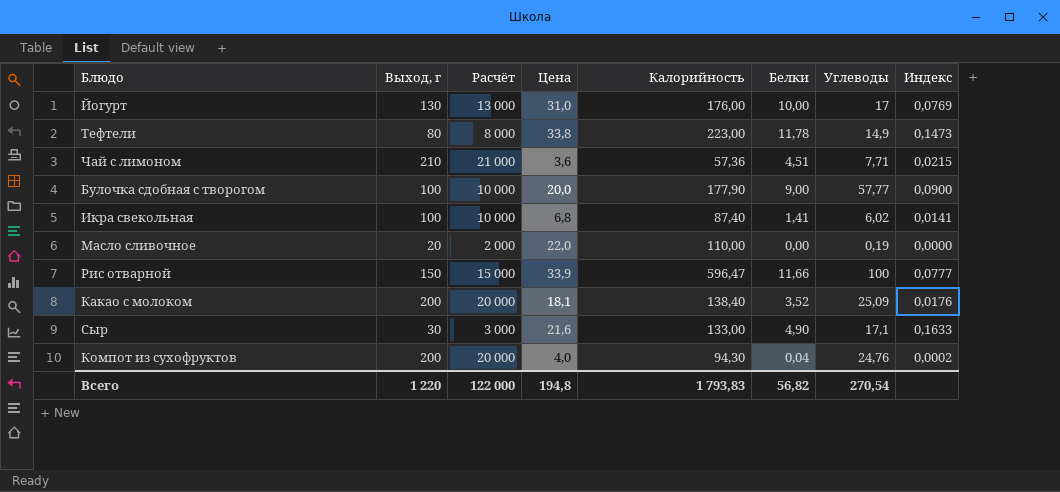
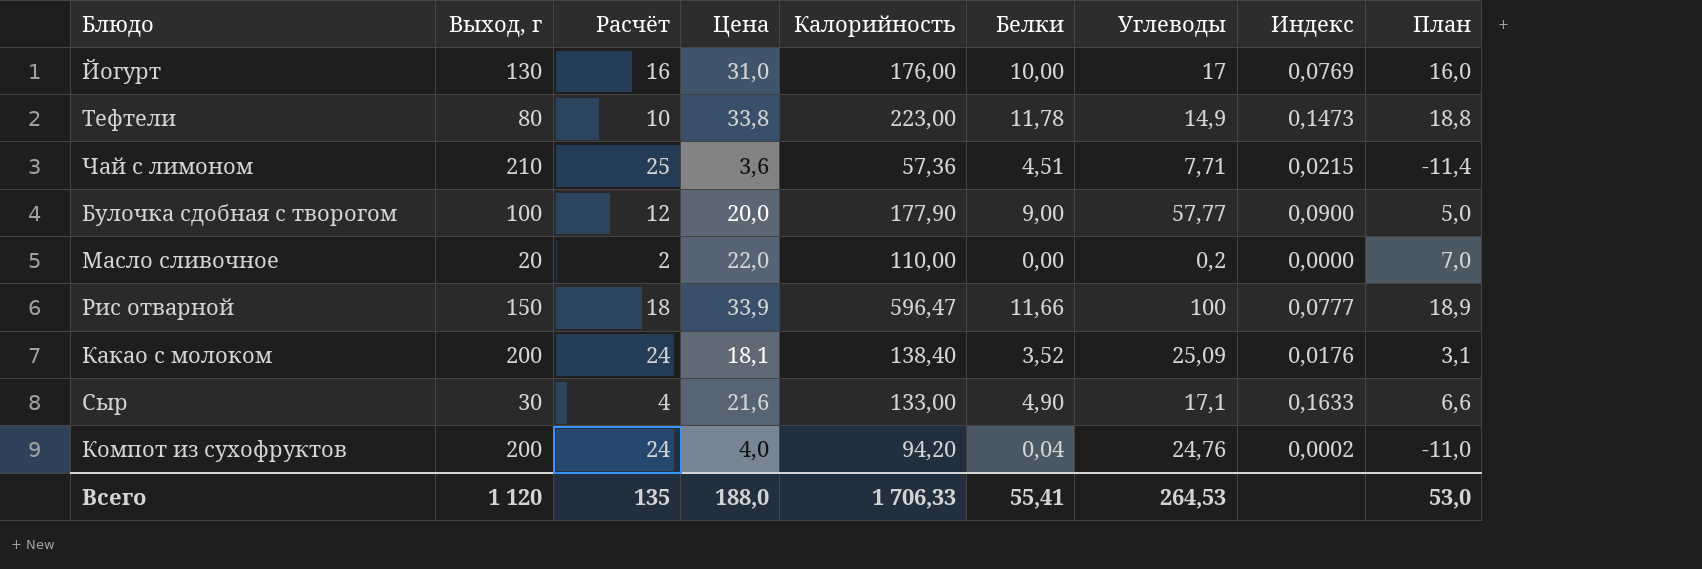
column Расчёт | formula: [Выход, г] * 100 -> [Выход, г] * 0,12
column План | formula: none -> [Цена] - 15
row Икра свекольная: 100 | 10 000 | 6,8 | 87,40 | 1,41 | 6,02 | 0,0141 -> none
Масло сливочное | Углеводы: 0,19 -> 0,2
Компот из сухофруктов | Калорийность: 94,30 -> 94,20
Всего | Выход, г: 1 220 -> 1 120
Всего | Расчёт: 122 000 -> 135
Всего | Цена: 194,8 -> 188,0
Всего | Калорийность: 1 793,83 -> 1 706,33
Всего | Белки: 56,82 -> 55,41
Всего | Углеводы: 270,54 -> 264,53

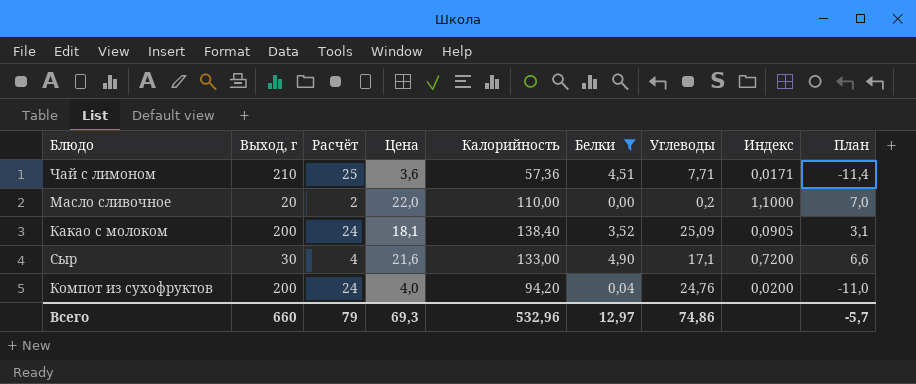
filter: none -> Белки <= 4,90
column Индекс | formula: [Белки] / [Выход, г] -> [Цена] / [Выход, г]
Всего | Выход, г: 1 120 -> 660
Всего | Расчёт: 135 -> 79
Всего | Цена: 188,0 -> 69,3
Всего | Калорийность: 1 706,33 -> 532,96
Всего | Белки: 55,41 -> 12,97
Всего | Углеводы: 264,53 -> 74,86
Всего | План: 53,0 -> -5,7

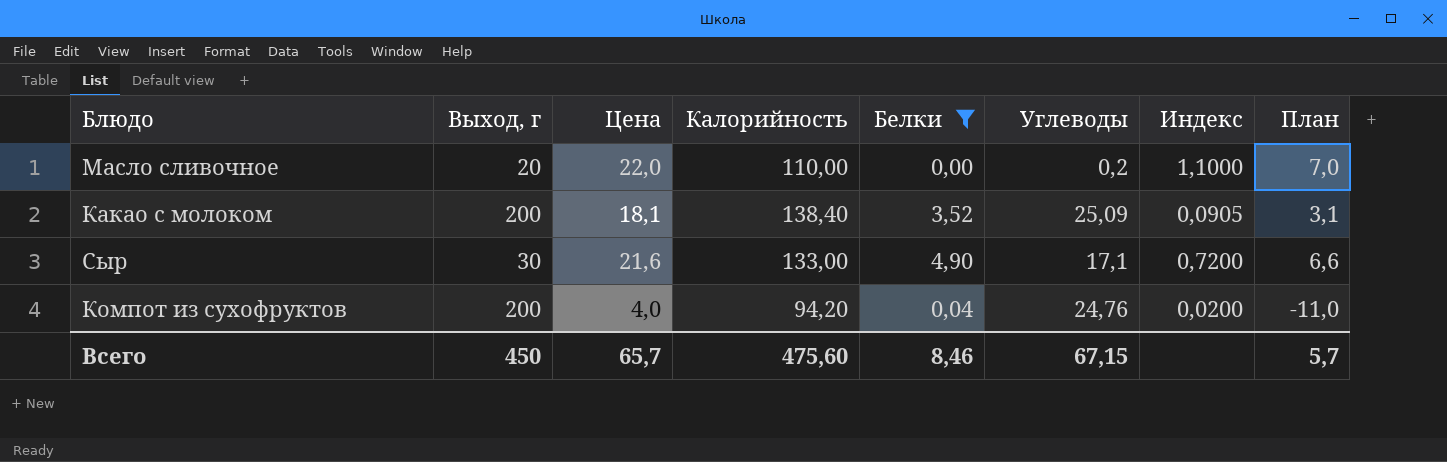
column Расчёт | formula: [Выход, г] * 0,12 -> none
row Чай с лимоном: 210 | 25 | 3,6 | 57,36 | 4,51 | 7,71 | 0,0171 | -11,4 -> none
Всего | Выход, г: 660 -> 450
Всего | Цена: 69,3 -> 65,7
Всего | Калорийность: 532,96 -> 475,60
Всего | Белки: 12,97 -> 8,46
Всего | Углеводы: 74,86 -> 67,15
Всего | План: -5,7 -> 5,7

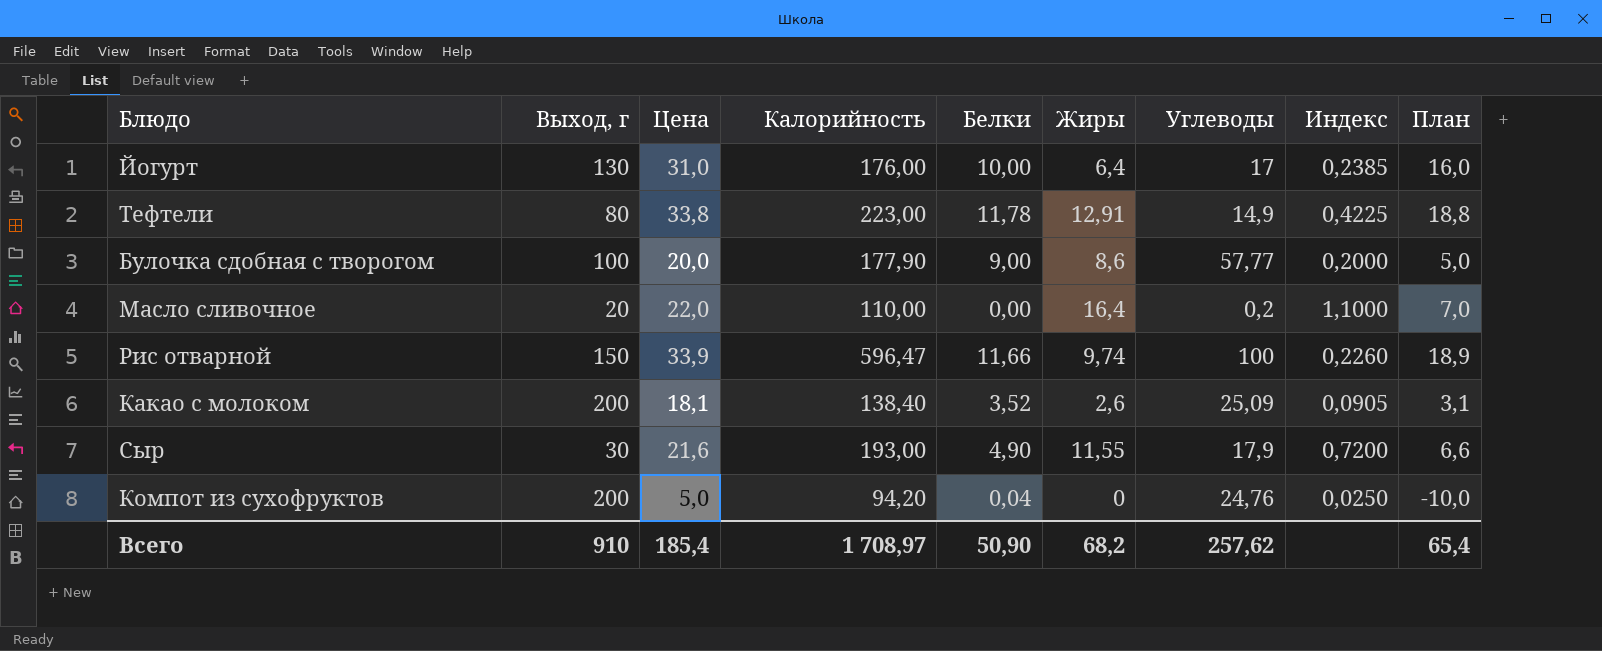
filter: Белки <= 4,90 -> none
column Жиры | position: none -> 6
Сыр | Калорийность: 133,00 -> 193,00
Сыр | Углеводы: 17,1 -> 17,9
Компот из сухофруктов | Цена: 4,0 -> 5,0
Компот из сухофруктов | Индекс: 0,0200 -> 0,0250
Компот из сухофруктов | План: -11,0 -> -10,0
Всего | Выход, г: 450 -> 910
Всего | Цена: 65,7 -> 185,4
Всего | Калорийность: 475,60 -> 1 708,97
Всего | Белки: 8,46 -> 50,90
Всего | Углеводы: 67,15 -> 257,62
Всего | План: 5,7 -> 65,4

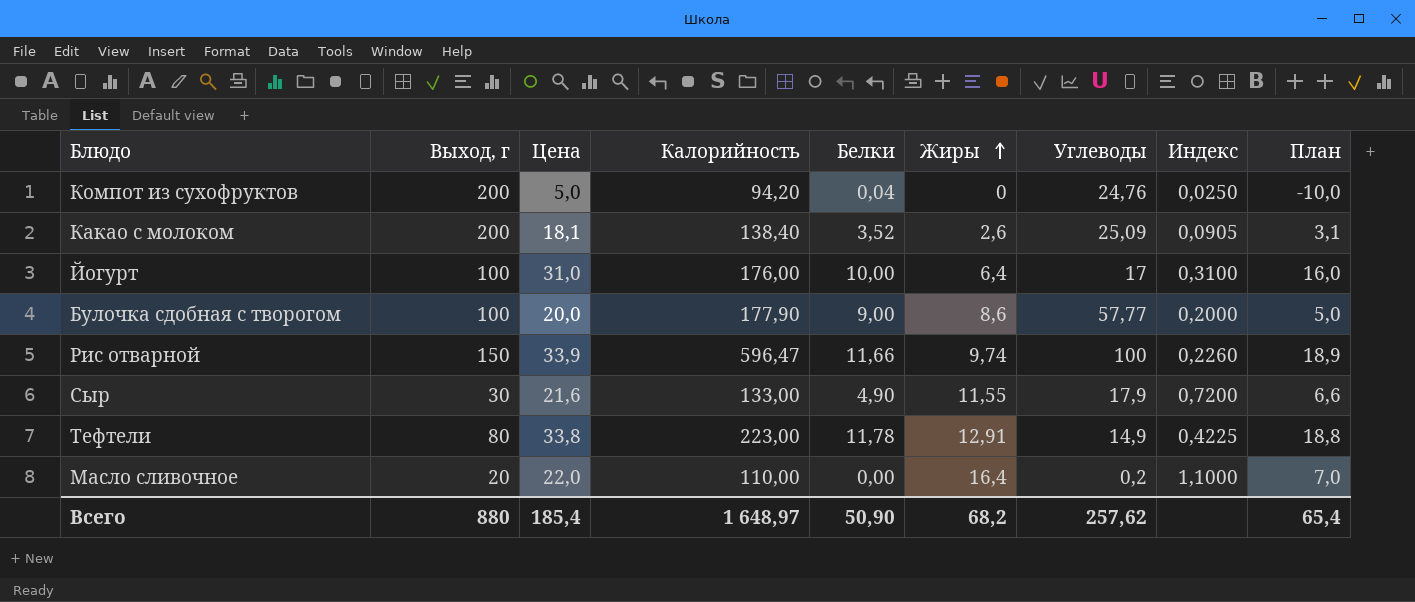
row order: none -> Жиры ascending
Йогурт | Выход, г: 130 -> 100
Йогурт | Индекс: 0,2385 -> 0,3100
Сыр | Калорийность: 193,00 -> 133,00
Всего | Выход, г: 910 -> 880
Всего | Калорийность: 1 708,97 -> 1 648,97

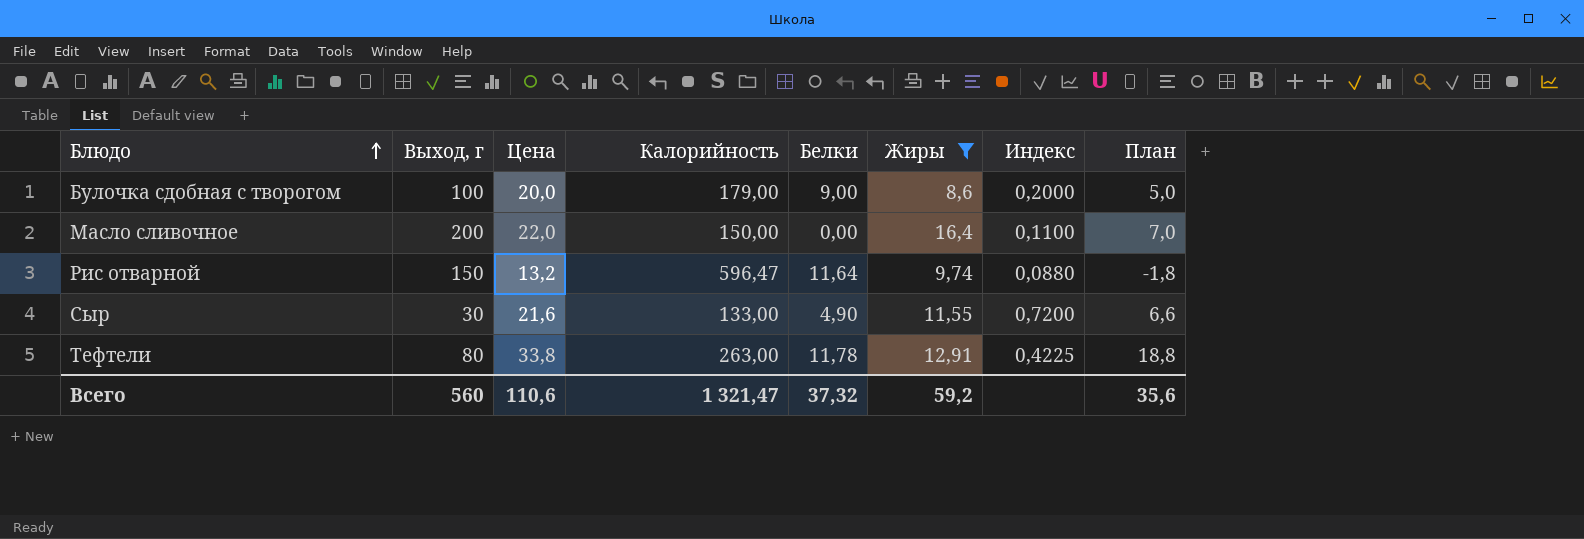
filter: none -> Жиры >= 8,6
row order: Жиры ascending -> Блюдо ascending
column Углеводы | position: 7 -> none
Булочка сдобная с творогом | Калорийность: 177,90 -> 179,00
Масло сливочное | Выход, г: 20 -> 200
Масло сливочное | Калорийность: 110,00 -> 150,00
Масло сливочное | Индекс: 1,1000 -> 0,1100
Рис отварной | Цена: 33,9 -> 13,2
Рис отварной | Белки: 11,66 -> 11,64
Рис отварной | Индекс: 0,2260 -> 0,0880
Рис отварной | План: 18,9 -> -1,8
Тефтели | Калорийность: 223,00 -> 263,00
Всего | Выход, г: 880 -> 560
Всего | Цена: 185,4 -> 110,6
Всего | Калорийность: 1 648,97 -> 1 321,47
Всего | Белки: 50,90 -> 37,32
Всего | Жиры: 68,2 -> 59,2
Всего | План: 65,4 -> 35,6

